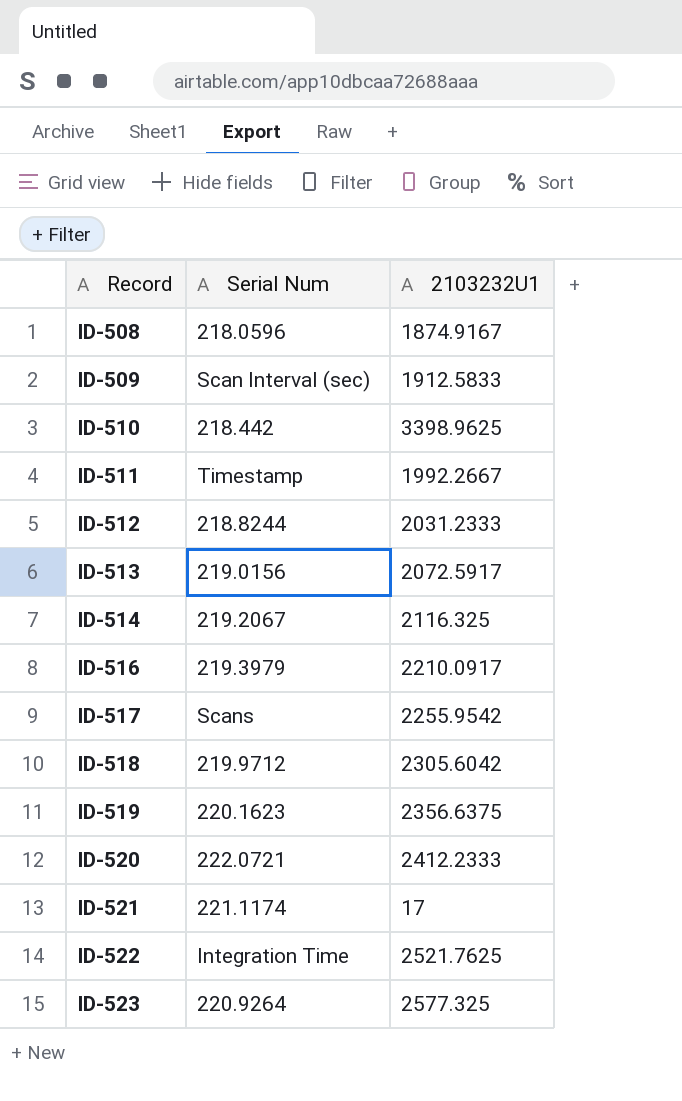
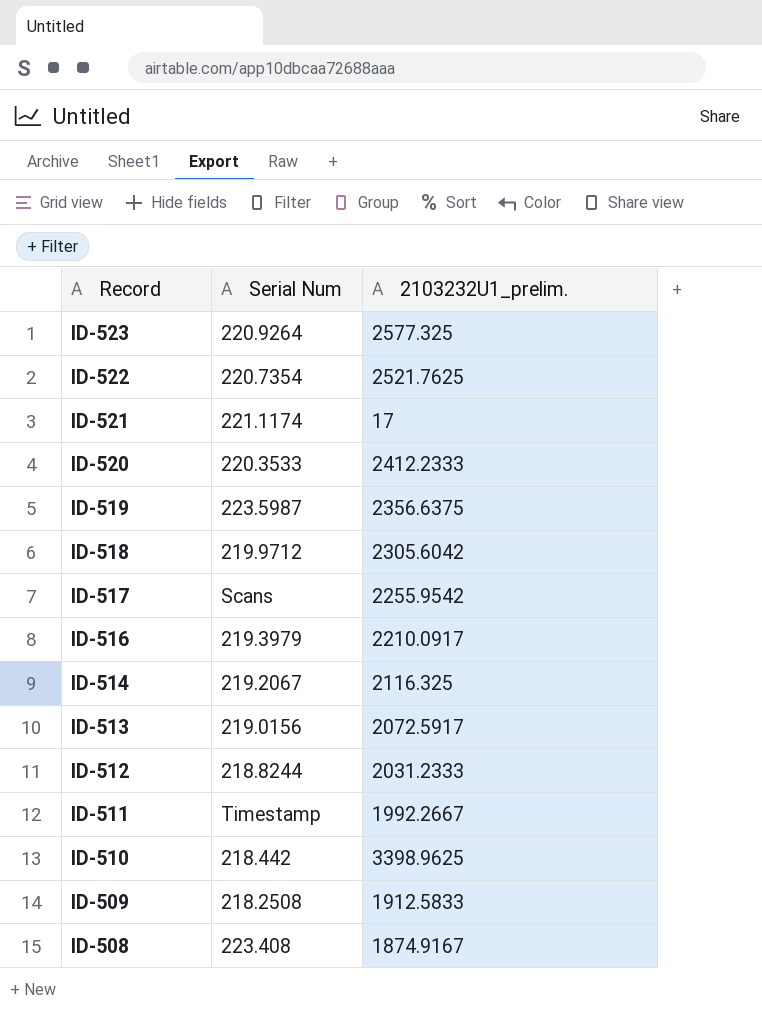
row order: Record ascending -> Record descending
column name: 2103232U1 -> 2103232U1_prelim.
ID-522 | Serial Num: Integration Time -> 220.7354
ID-520 | Serial Num: 222.0721 -> 220.3533
ID-519 | Serial Num: 220.1623 -> 223.5987
ID-509 | Serial Num: Scan Interval (sec) -> 218.2508
ID-508 | Serial Num: 218.0596 -> 223.408

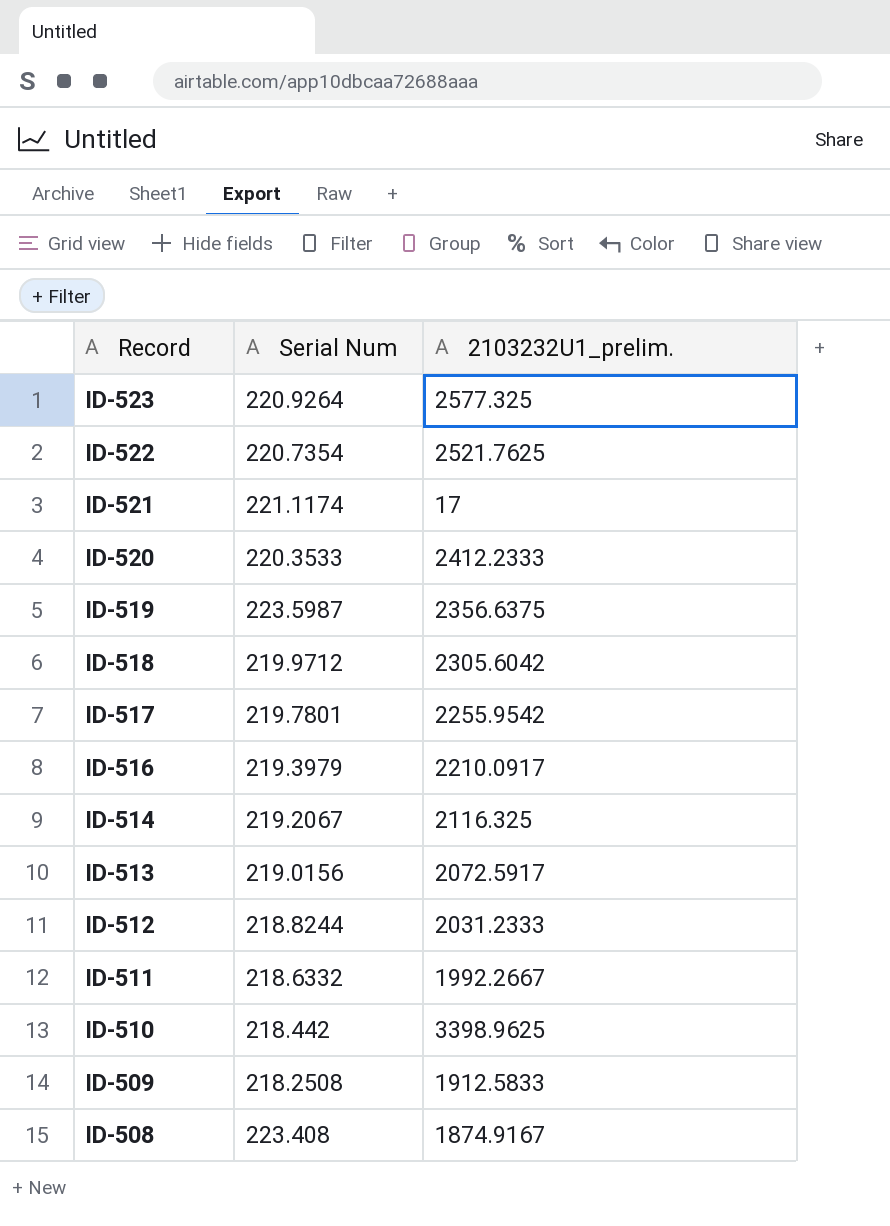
ID-517 | Serial Num: Scans -> 219.7801
ID-511 | Serial Num: Timestamp -> 218.6332

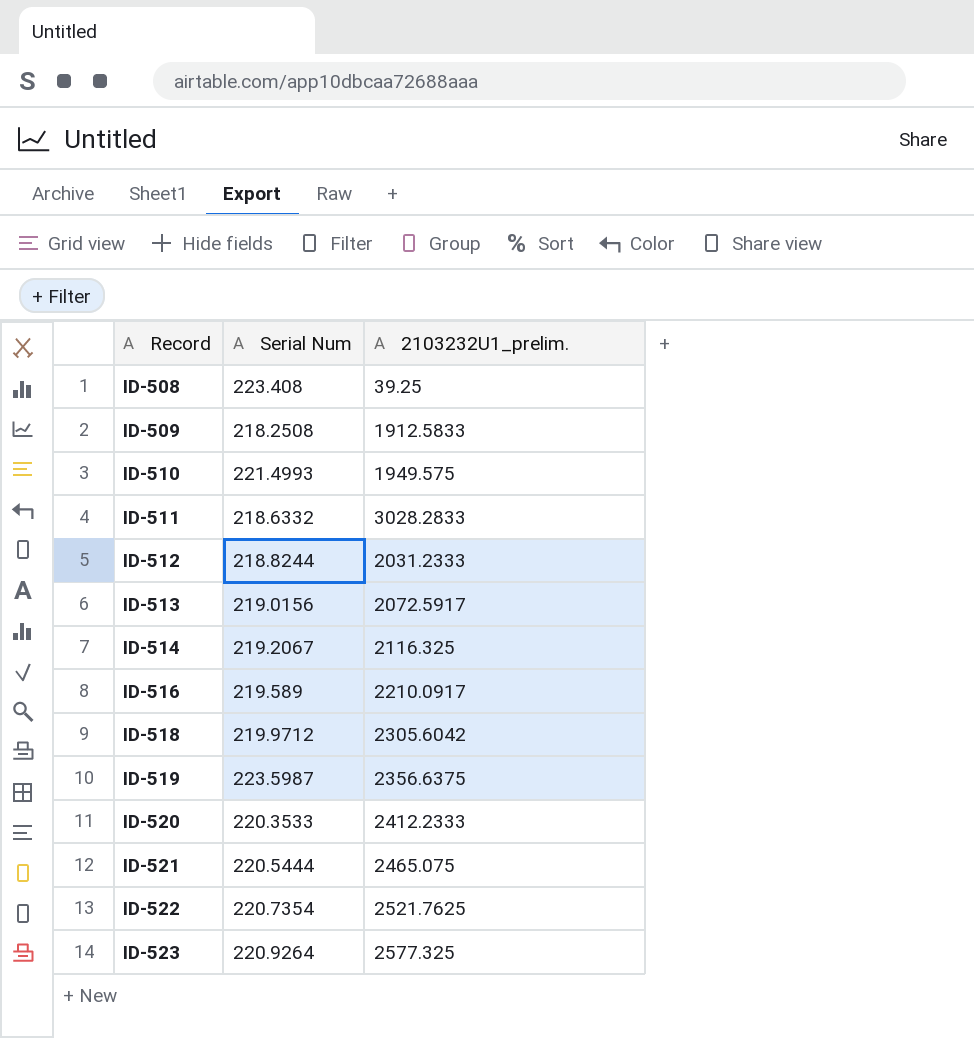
row order: Record descending -> Record ascending
row ID-517: 219.7801 | 2255.9542 -> none
ID-508 | 2103232U1_prelim.: 1874.9167 -> 39.25
ID-510 | Serial Num: 218.442 -> 221.4993
ID-510 | 2103232U1_prelim.: 3398.9625 -> 1949.575
ID-511 | 2103232U1_prelim.: 1992.2667 -> 3028.2833
ID-516 | Serial Num: 219.3979 -> 219.589
ID-521 | Serial Num: 221.1174 -> 220.5444
ID-521 | 2103232U1_prelim.: 17 -> 2465.075

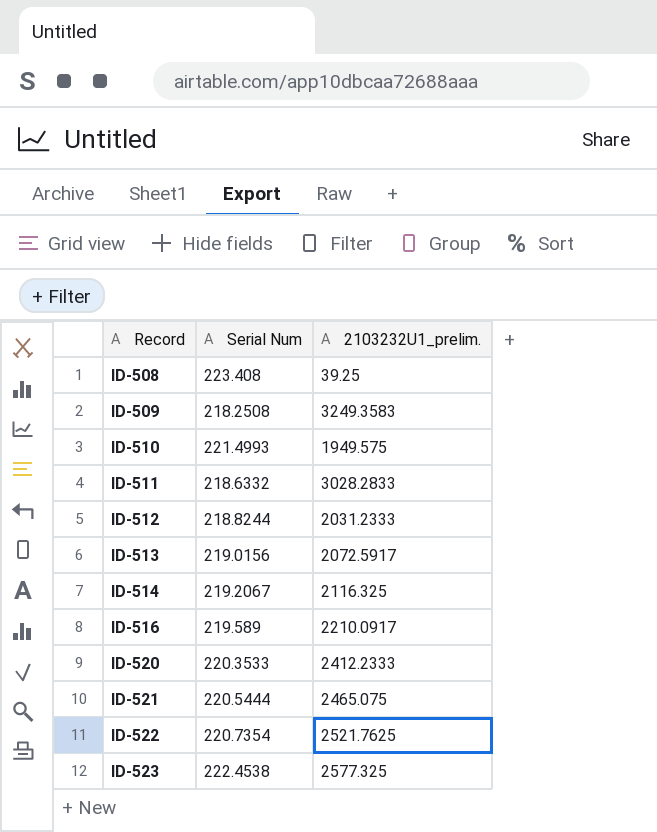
row ID-518: 219.9712 | 2305.6042 -> none
row ID-519: 223.5987 | 2356.6375 -> none
ID-509 | 2103232U1_prelim.: 1912.5833 -> 3249.3583
ID-523 | Serial Num: 220.9264 -> 222.4538

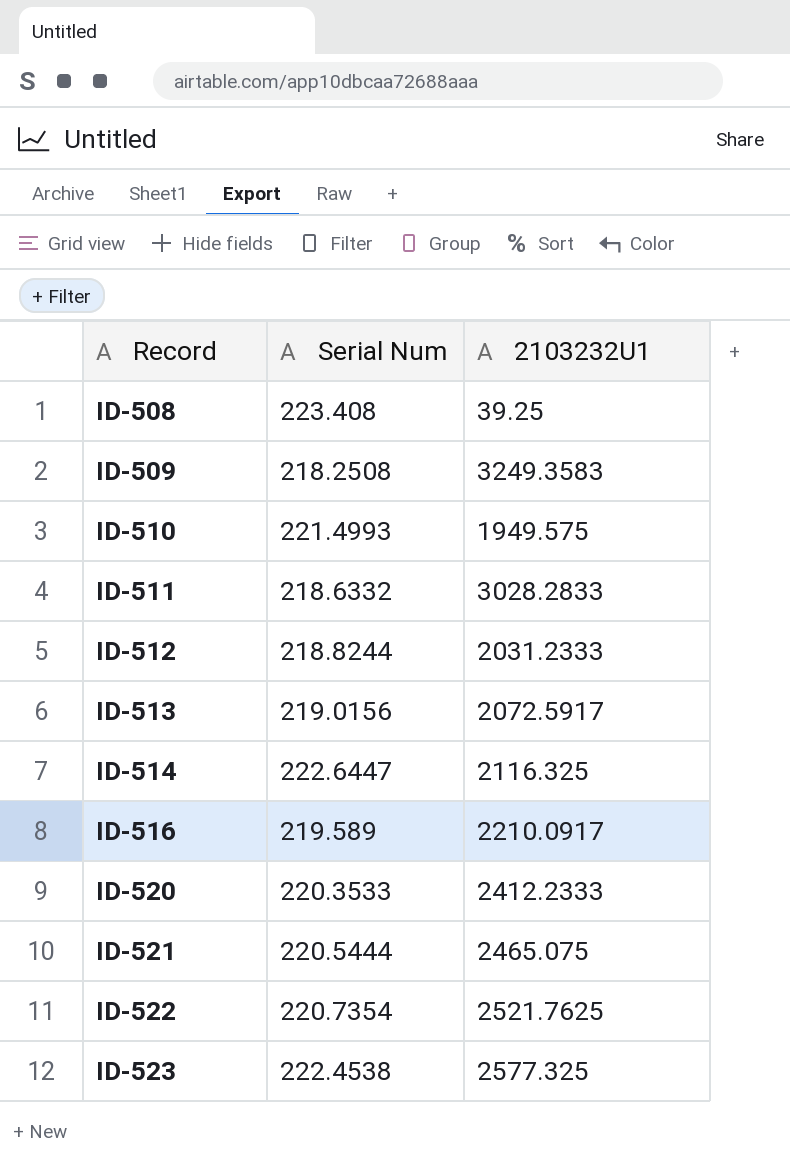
column name: 2103232U1_prelim. -> 2103232U1
ID-514 | Serial Num: 219.2067 -> 222.6447

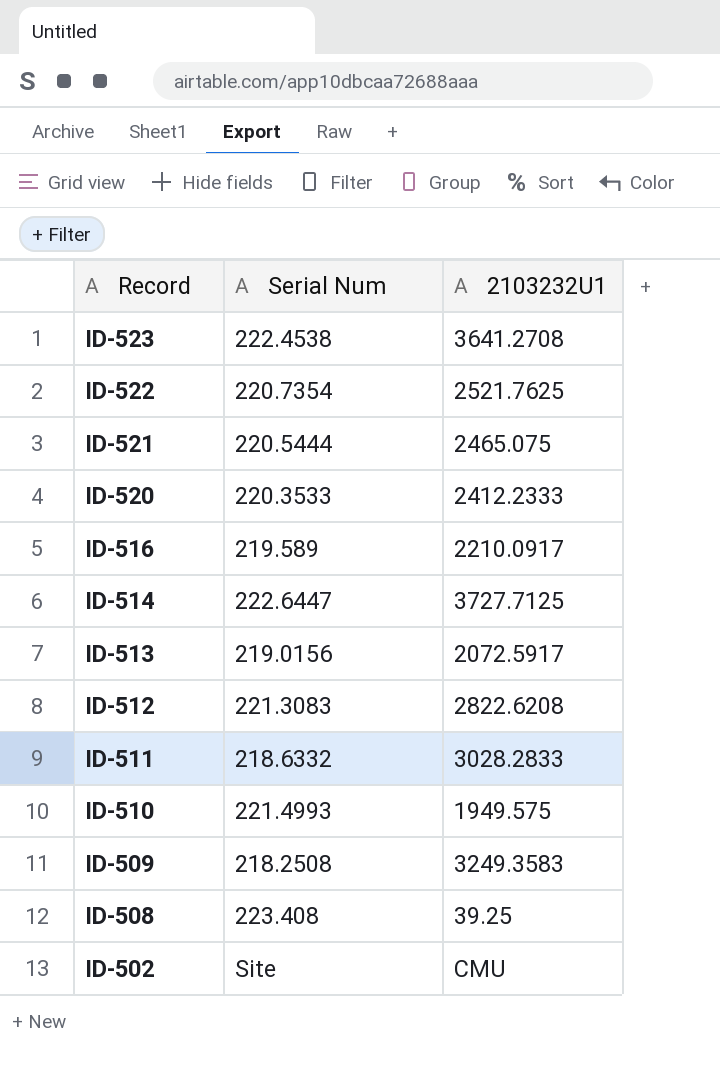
row order: Record ascending -> Record descending
ID-523 | 2103232U1: 2577.325 -> 3641.2708
ID-514 | 2103232U1: 2116.325 -> 3727.7125
ID-512 | Serial Num: 218.8244 -> 221.3083
ID-512 | 2103232U1: 2031.2333 -> 2822.6208
row ID-502: none -> Site | CMU

